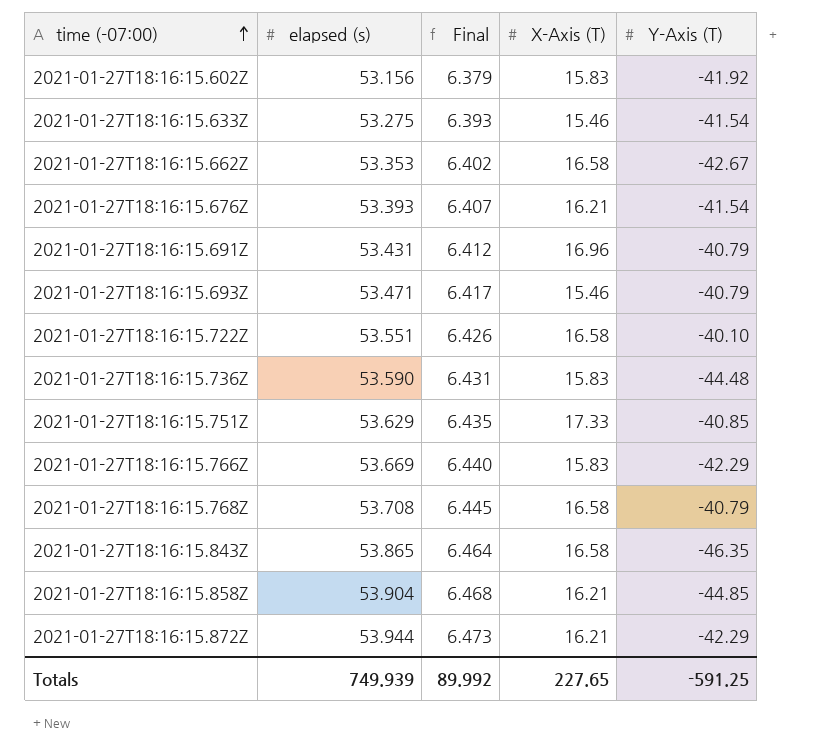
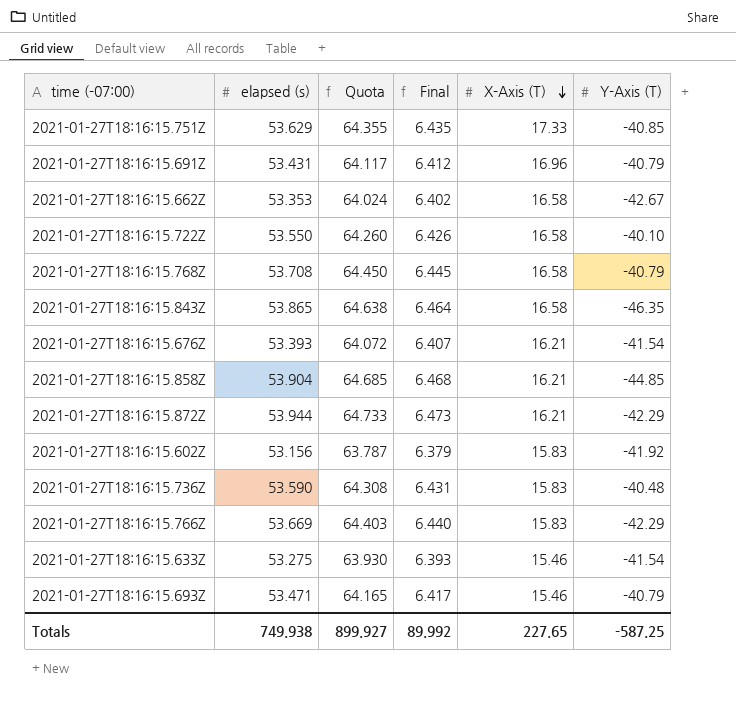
row order: time (-07:00) ascending -> X-Axis (T) descending
column Quota | formula: none -> [elapsed (s)] * 1.2
2021-01-27T18:16:15.722Z | elapsed (s): 53.551 -> 53.550
2021-01-27T18:16:15.736Z | Y-Axis (T): -44.48 -> -40.48
Totals | elapsed (s): 749.939 -> 749.938
Totals | Y-Axis (T): -591.25 -> -587.25

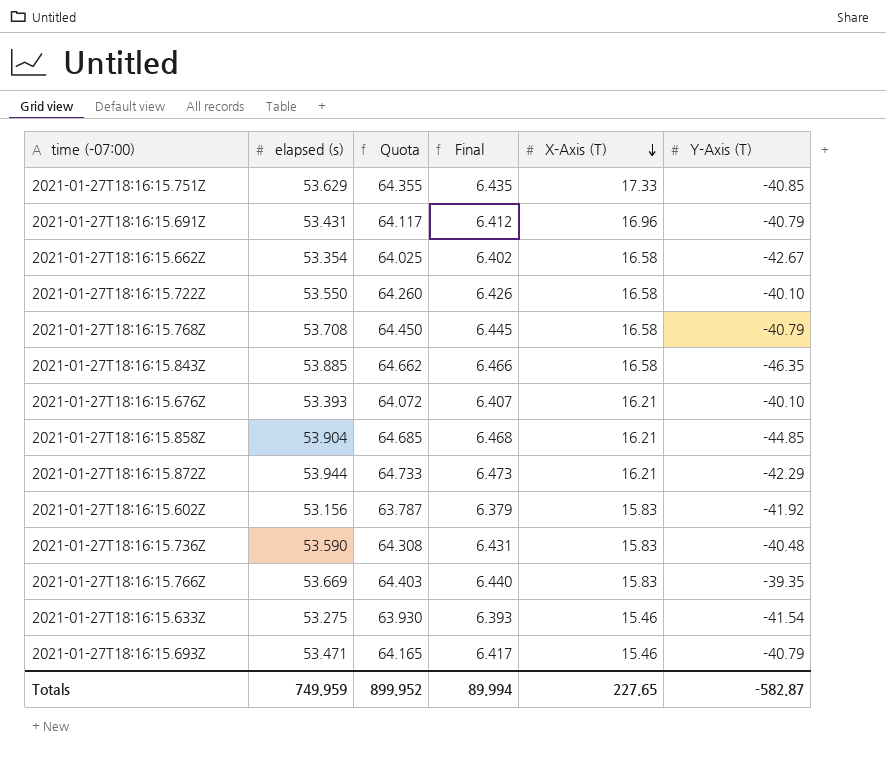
2021-01-27T18:16:15.662Z | elapsed (s): 53.353 -> 53.354
2021-01-27T18:16:15.662Z | Quota: 64.024 -> 64.025
2021-01-27T18:16:15.843Z | elapsed (s): 53.865 -> 53.885
2021-01-27T18:16:15.843Z | Quota: 64.638 -> 64.662
2021-01-27T18:16:15.843Z | Final: 6.464 -> 6.466
2021-01-27T18:16:15.676Z | Y-Axis (T): -41.54 -> -40.10
2021-01-27T18:16:15.766Z | Y-Axis (T): -42.29 -> -39.35
Totals | elapsed (s): 749.938 -> 749.959
Totals | Quota: 899.927 -> 899.952
Totals | Final: 89.992 -> 89.994
Totals | Y-Axis (T): -587.25 -> -582.87

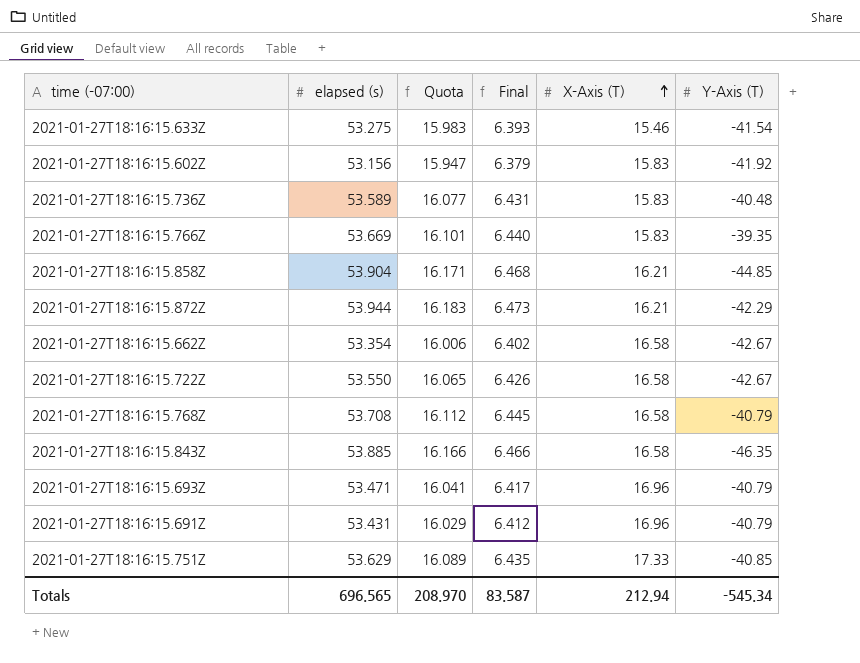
row order: X-Axis (T) descending -> X-Axis (T) ascending
column Quota | formula: [elapsed (s)] * 1.2 -> [elapsed (s)] * 0.3
row 2021-01-27T18:16:15.676Z: 53.393 | 64.072 | 6.407 | 16.21 | -40.10 -> none
2021-01-27T18:16:15.736Z | elapsed (s): 53.590 -> 53.589
2021-01-27T18:16:15.722Z | Y-Axis (T): -40.10 -> -42.67
2021-01-27T18:16:15.693Z | X-Axis (T): 15.46 -> 16.96
Totals | elapsed (s): 749.959 -> 696.565
Totals | Quota: 899.952 -> 208.970
Totals | Final: 89.994 -> 83.587
Totals | X-Axis (T): 227.65 -> 212.94
Totals | Y-Axis (T): -582.87 -> -545.34

